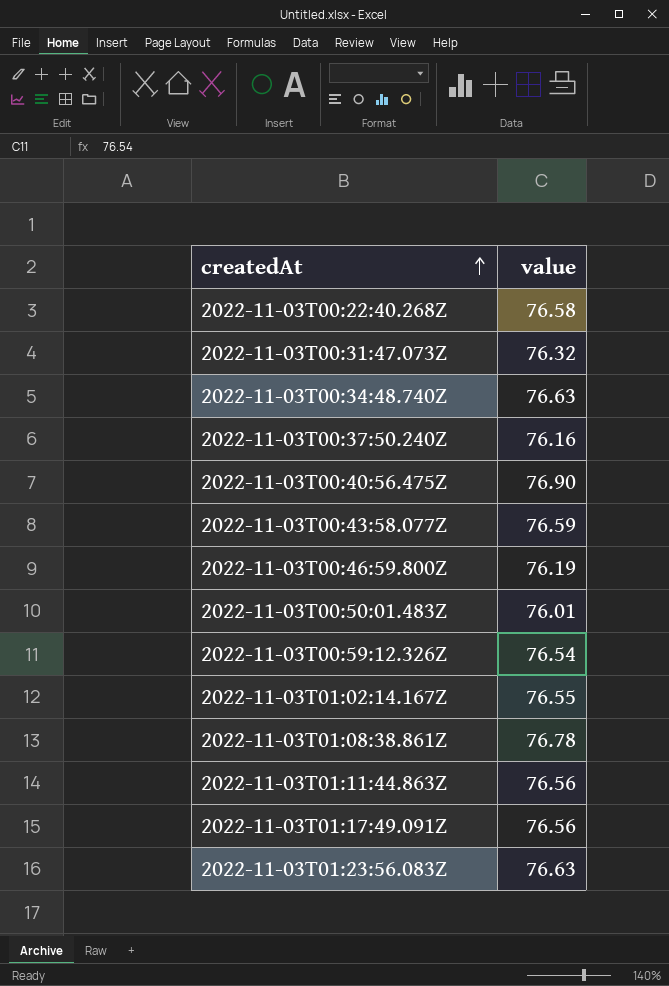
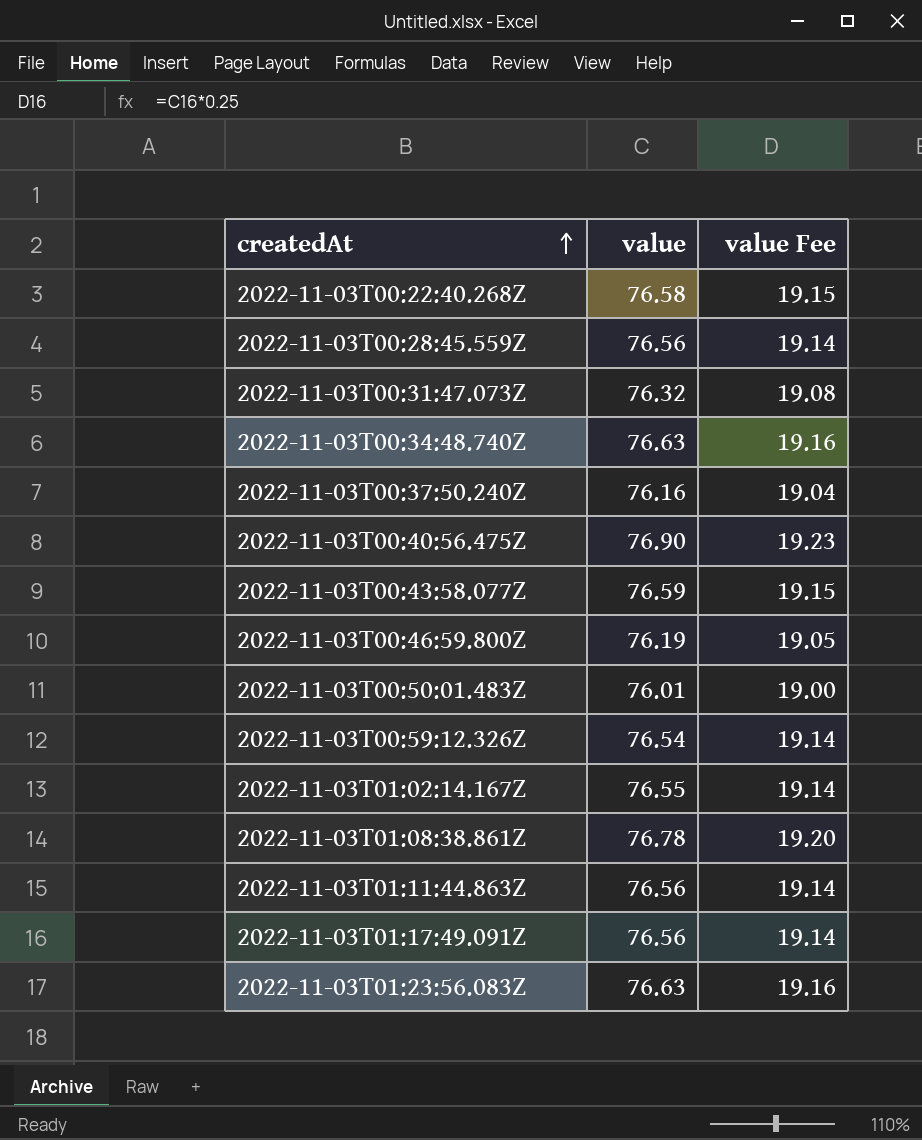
column value Fee | formula: none -> [value] * 0.25
row 2022-11-03T00:28:45.559Z: none -> 76.56 | 19.14

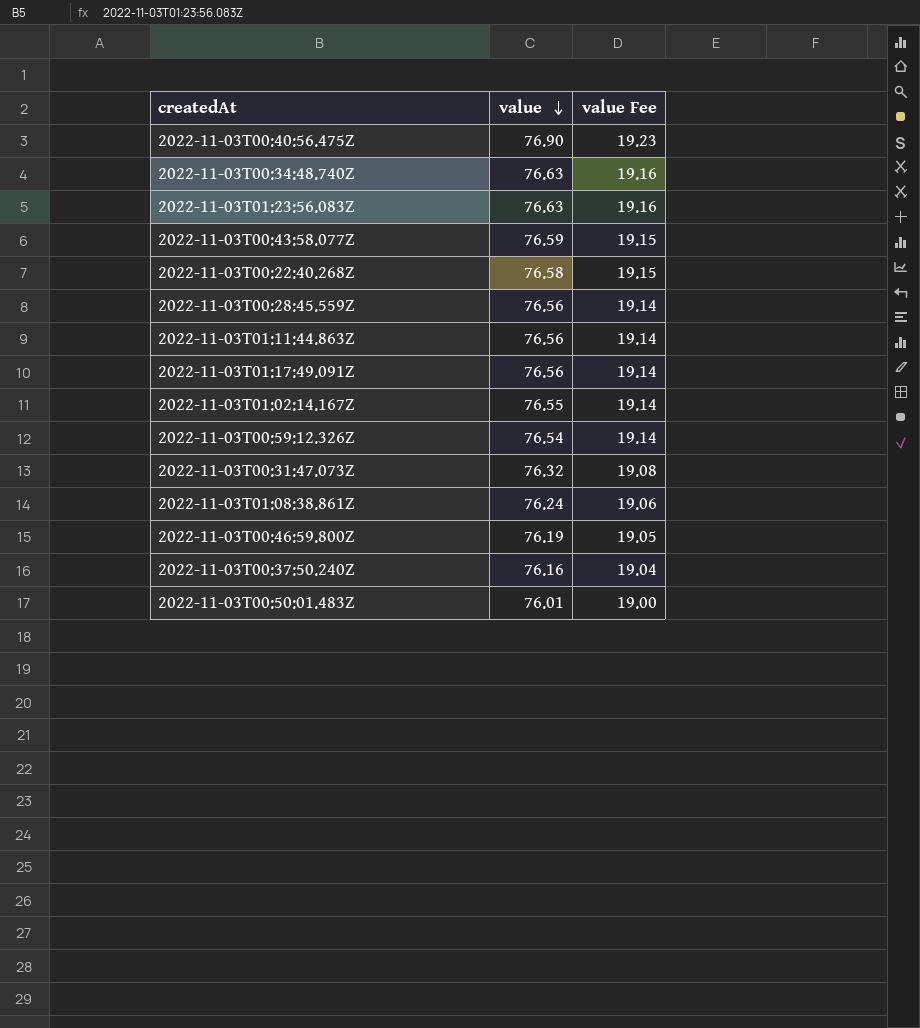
row order: createdAt ascending -> value descending
2022-11-03T01:08:38.861Z | value: 76.78 -> 76.24
2022-11-03T01:08:38.861Z | value Fee: 19.20 -> 19.06

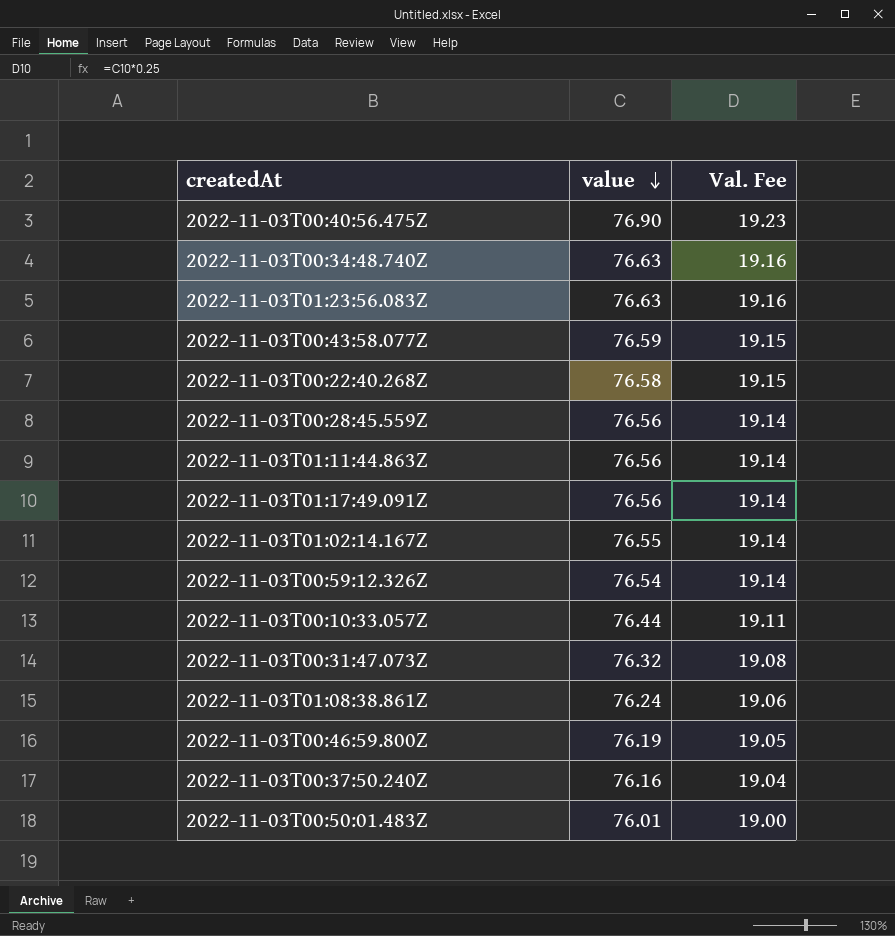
column name: value Fee -> Val. Fee
row 2022-11-03T00:10:33.057Z: none -> 76.44 | 19.11

